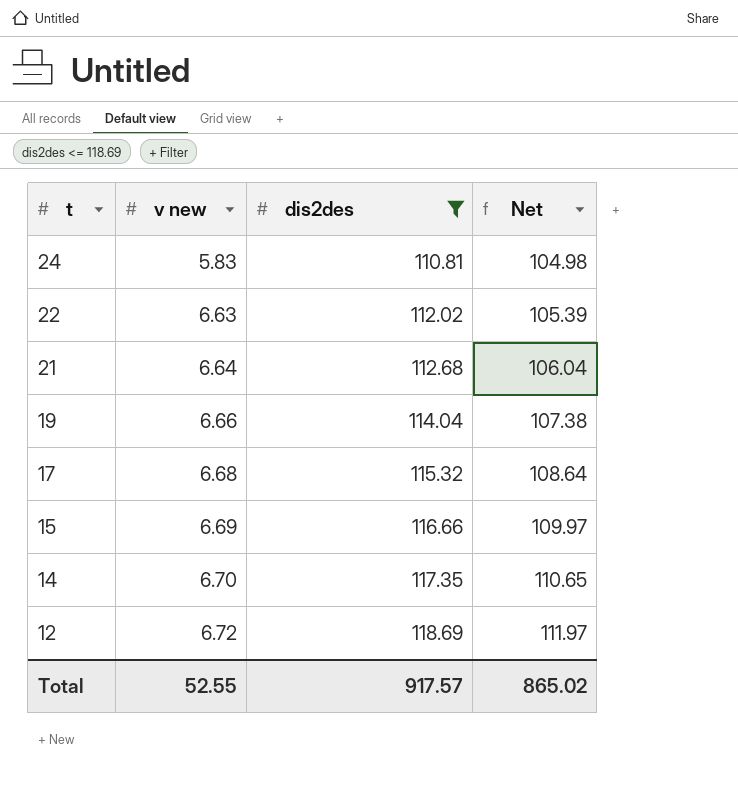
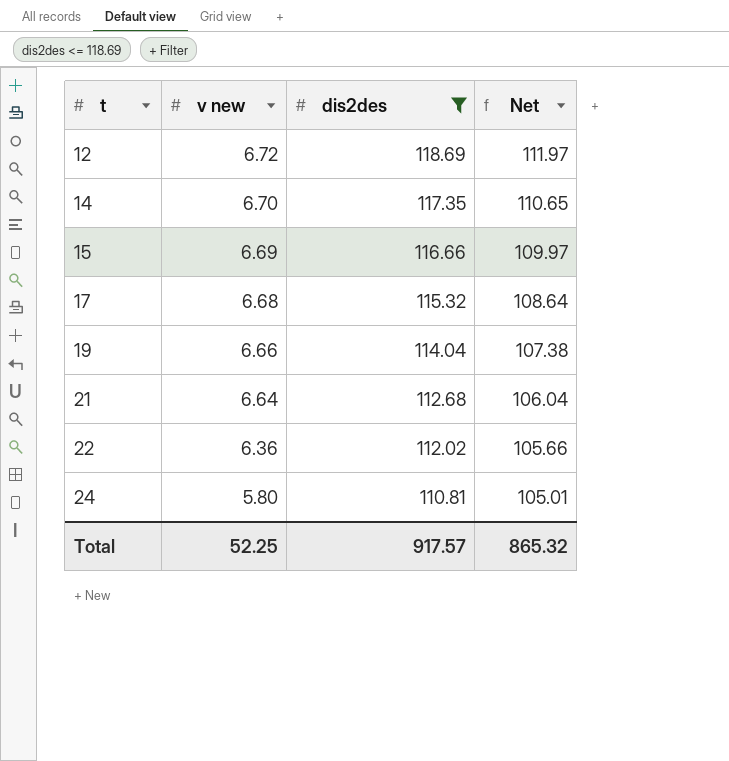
row order: t descending -> t ascending
22 | v new: 6.63 -> 6.36
22 | Net: 105.39 -> 105.66
24 | v new: 5.83 -> 5.80
24 | Net: 104.98 -> 105.01
Total | v new: 52.55 -> 52.25
Total | Net: 865.02 -> 865.32

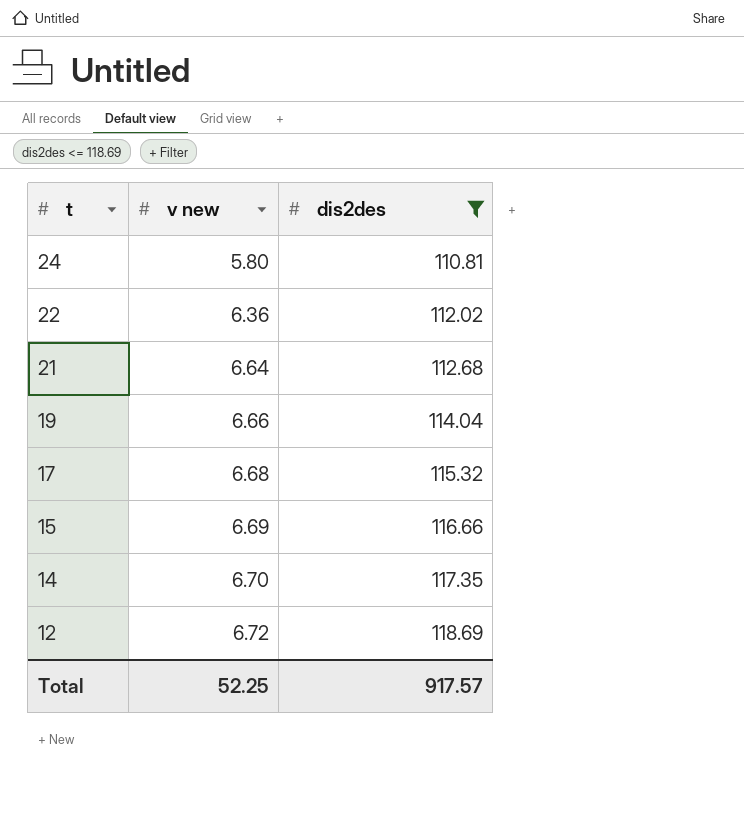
row order: t ascending -> t descending
column Net | formula: [dis2des] - [v new] -> none

